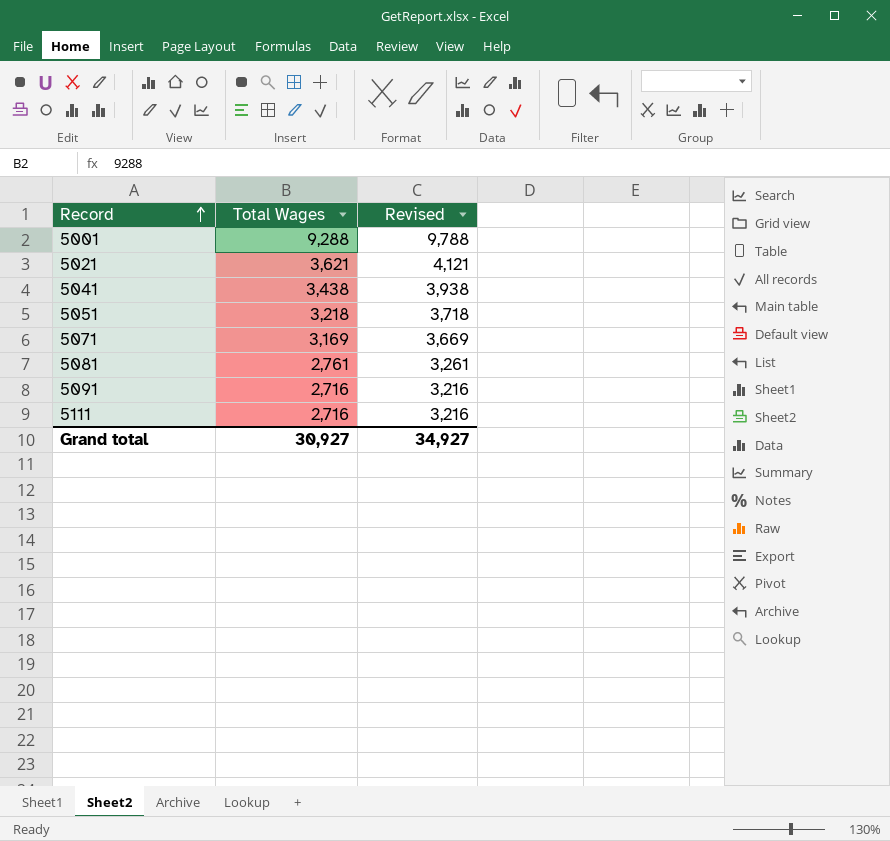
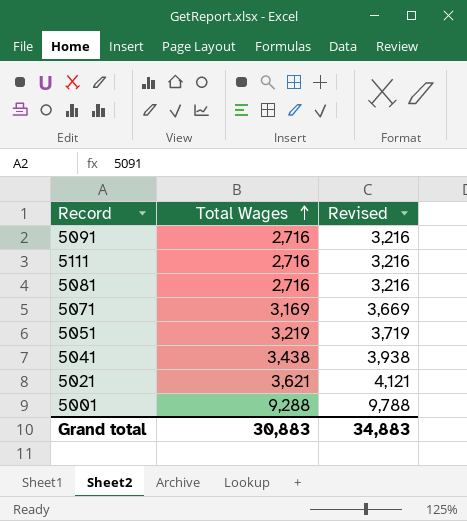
row order: Record ascending -> Total Wages ascending
5081 | Total Wages: 2,761 -> 2,716
5081 | Revised: 3,261 -> 3,216
5051 | Total Wages: 3,218 -> 3,219
5051 | Revised: 3,718 -> 3,719
Grand total | Total Wages: 30,927 -> 30,883
Grand total | Revised: 34,927 -> 34,883

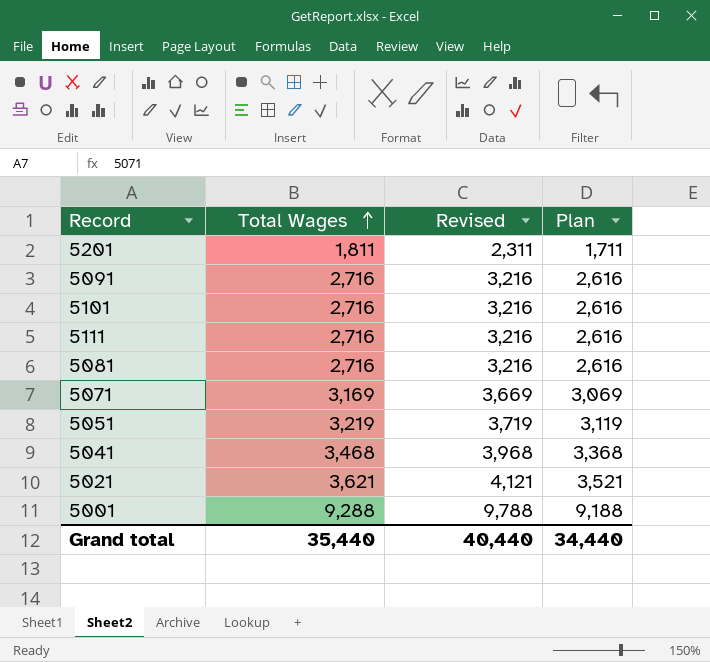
column Plan | formula: none -> [Total Wages] - 100
row 5201: none -> 1,811 | 2,311 | 1,711
row 5101: none -> 2,716 | 3,216 | 2,616
5041 | Total Wages: 3,438 -> 3,468
5041 | Revised: 3,938 -> 3,968
Grand total | Total Wages: 30,883 -> 35,440
Grand total | Revised: 34,883 -> 40,440

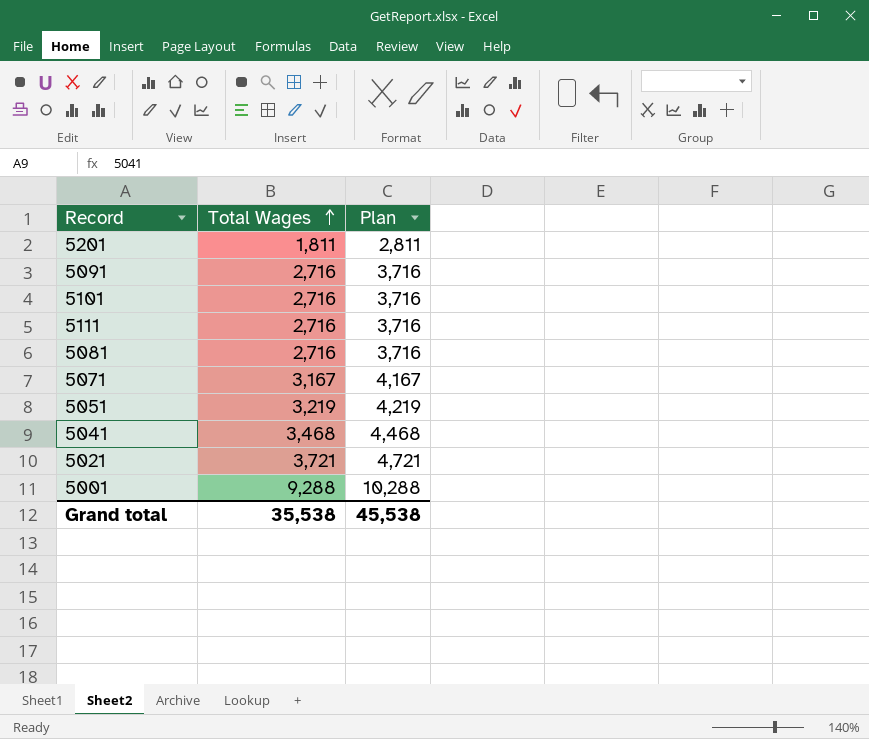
column Revised | formula: [Total Wages] + 500 -> none
column Plan | formula: [Total Wages] - 100 -> [Total Wages] + 1000
5071 | Total Wages: 3,169 -> 3,167
5021 | Total Wages: 3,621 -> 3,721
Grand total | Total Wages: 35,440 -> 35,538
Grand total | Plan: 34,440 -> 45,538

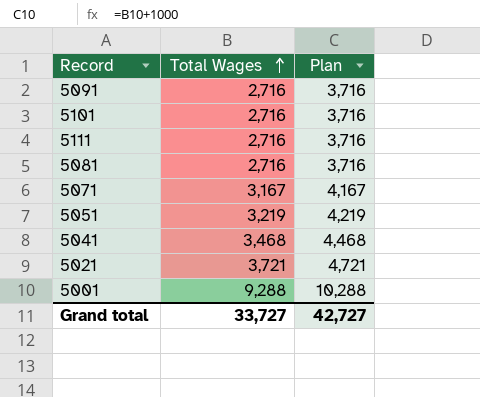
row 5201: 1,811 | 2,811 -> none
Grand total | Total Wages: 35,538 -> 33,727
Grand total | Plan: 45,538 -> 42,727

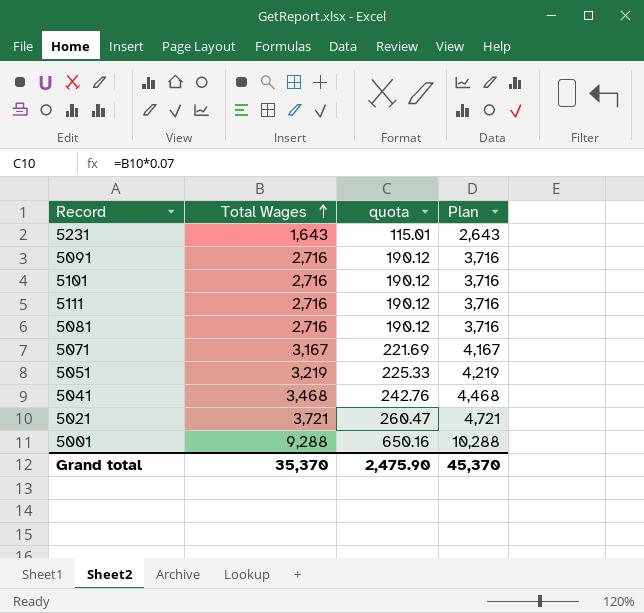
column quota | formula: none -> [Total Wages] * 0.07
row 5231: none -> 1,643 | 115.01 | 2,643
Grand total | Total Wages: 33,727 -> 35,370
Grand total | Plan: 42,727 -> 45,370

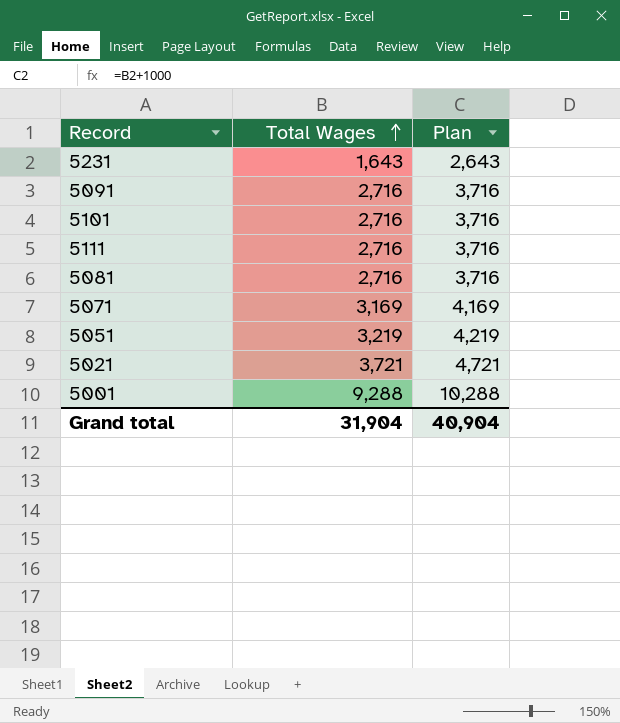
column quota | formula: [Total Wages] * 0.07 -> none
row 5041: 3,468 | 242.76 | 4,468 -> none
5071 | Total Wages: 3,167 -> 3,169
5071 | Plan: 4,167 -> 4,169
Grand total | Total Wages: 35,370 -> 31,904
Grand total | Plan: 45,370 -> 40,904

